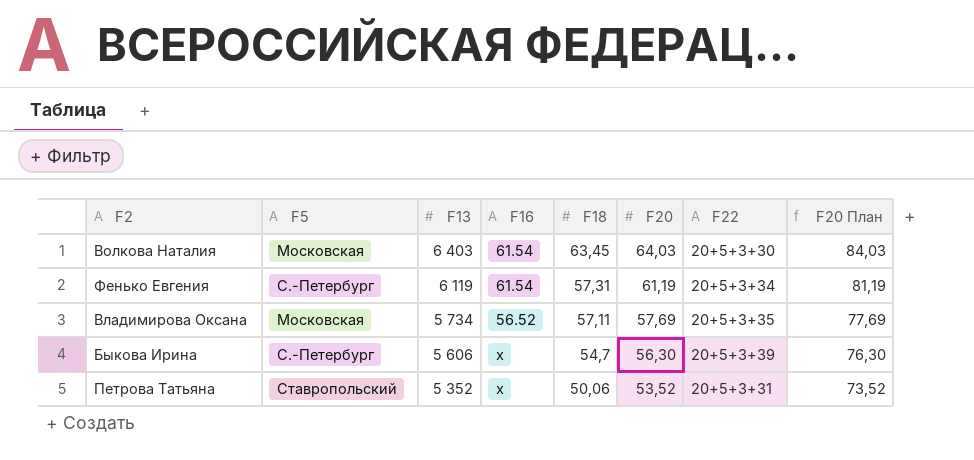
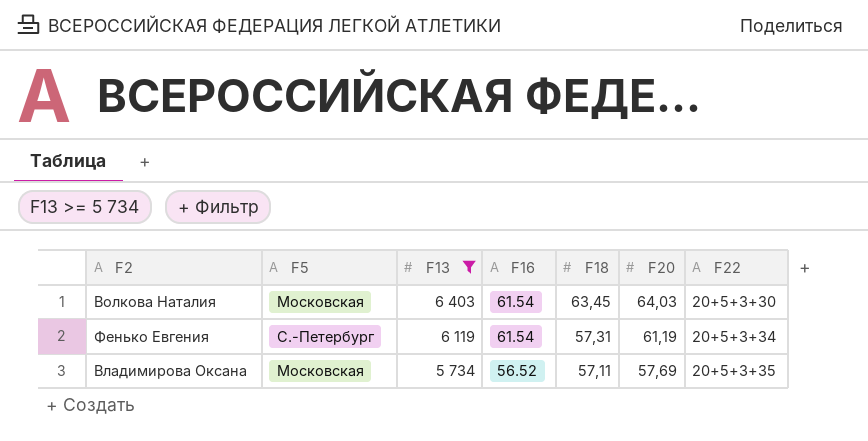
filter: none -> F13 >= 5 734
column F20 План | formula: [F20] + 20 -> none

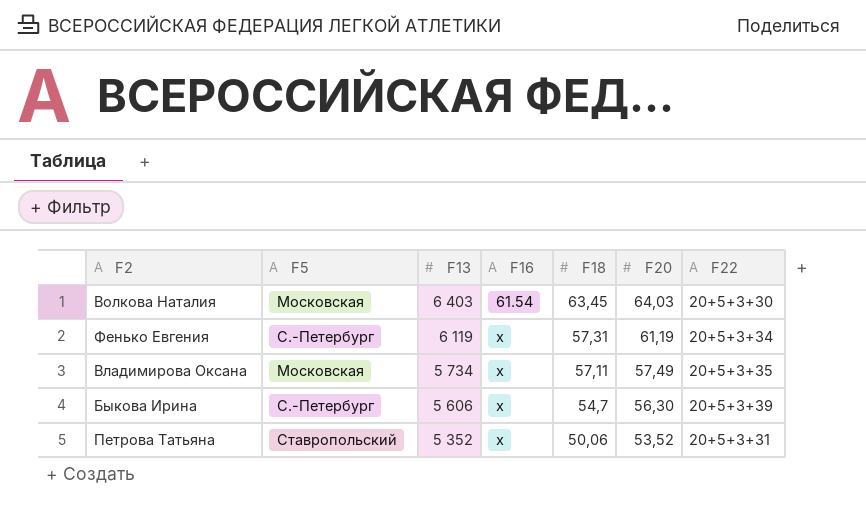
filter: F13 >= 5 734 -> none
Фенько Евгения | F16: 61.54 -> х
Владимирова Оксана | F16: 56.52 -> х
Владимирова Оксана | F20: 57,69 -> 57,49

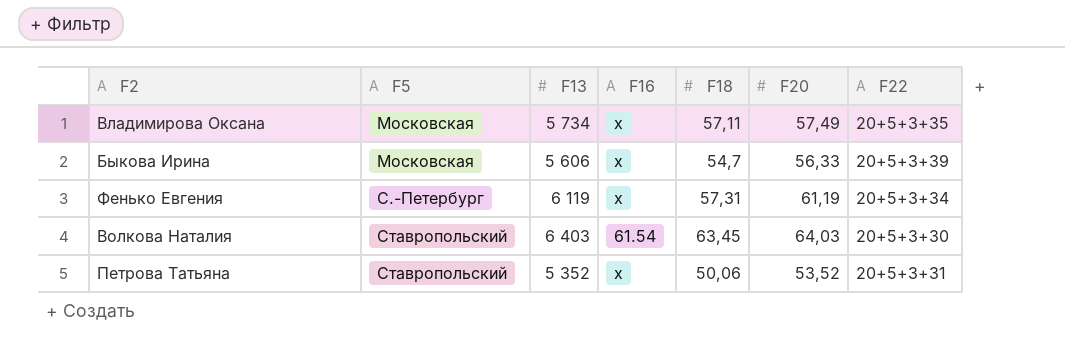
row order: F13 descending -> F5 ascending
Быкова Ирина | F5: С.-Петербург -> Московская
Быкова Ирина | F20: 56,30 -> 56,33
Волкова Наталия | F5: Московская -> Ставропольский

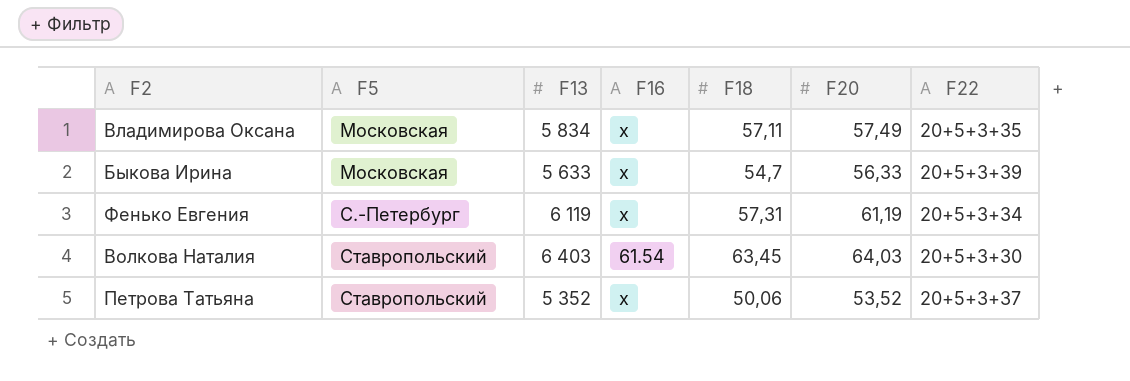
Владимирова Оксана | F13: 5 734 -> 5 834
Быкова Ирина | F13: 5 606 -> 5 633
Петрова Татьяна | F22: 20+5+3+31 -> 20+5+3+37

